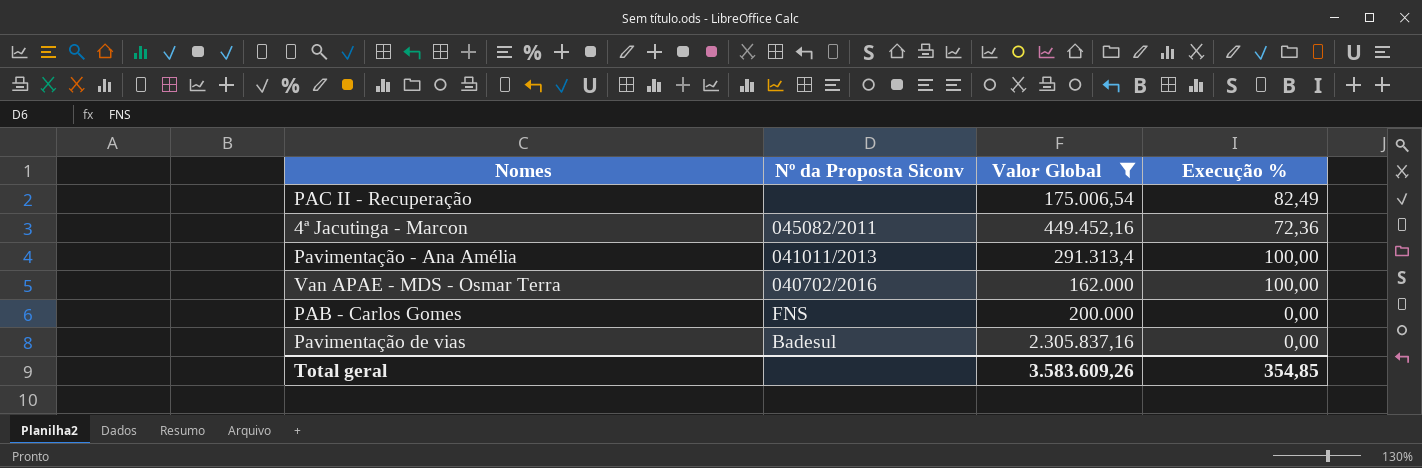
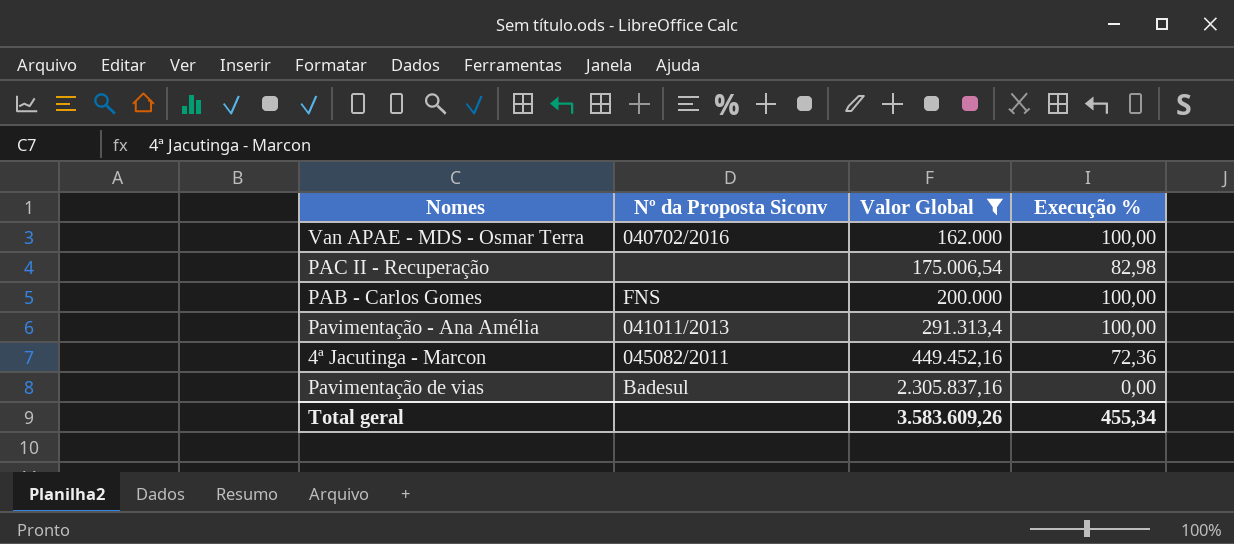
row order: none -> Valor Global ascending
PAC II - Recuperação | Execução %: 82,49 -> 82,98
PAB - Carlos Gomes | Execução %: 0,00 -> 100,00
Total geral | Execução %: 354,85 -> 455,34

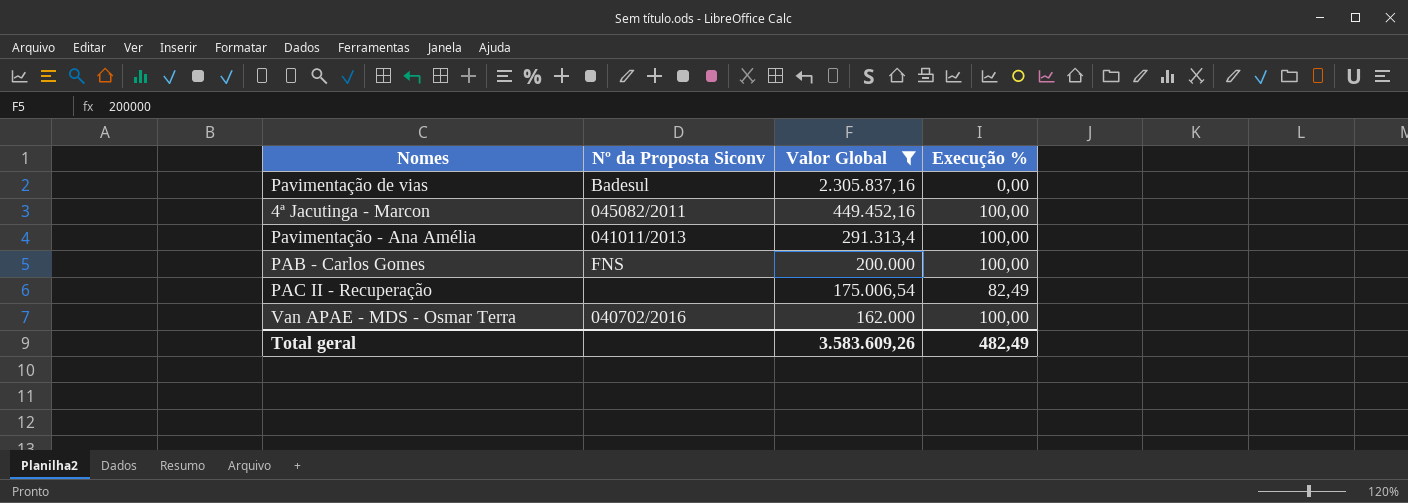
row order: Valor Global ascending -> Valor Global descending
4ª Jacutinga - Marcon | Execução %: 72,36 -> 100,00
PAC II - Recuperação | Execução %: 82,98 -> 82,49
Total geral | Execução %: 455,34 -> 482,49

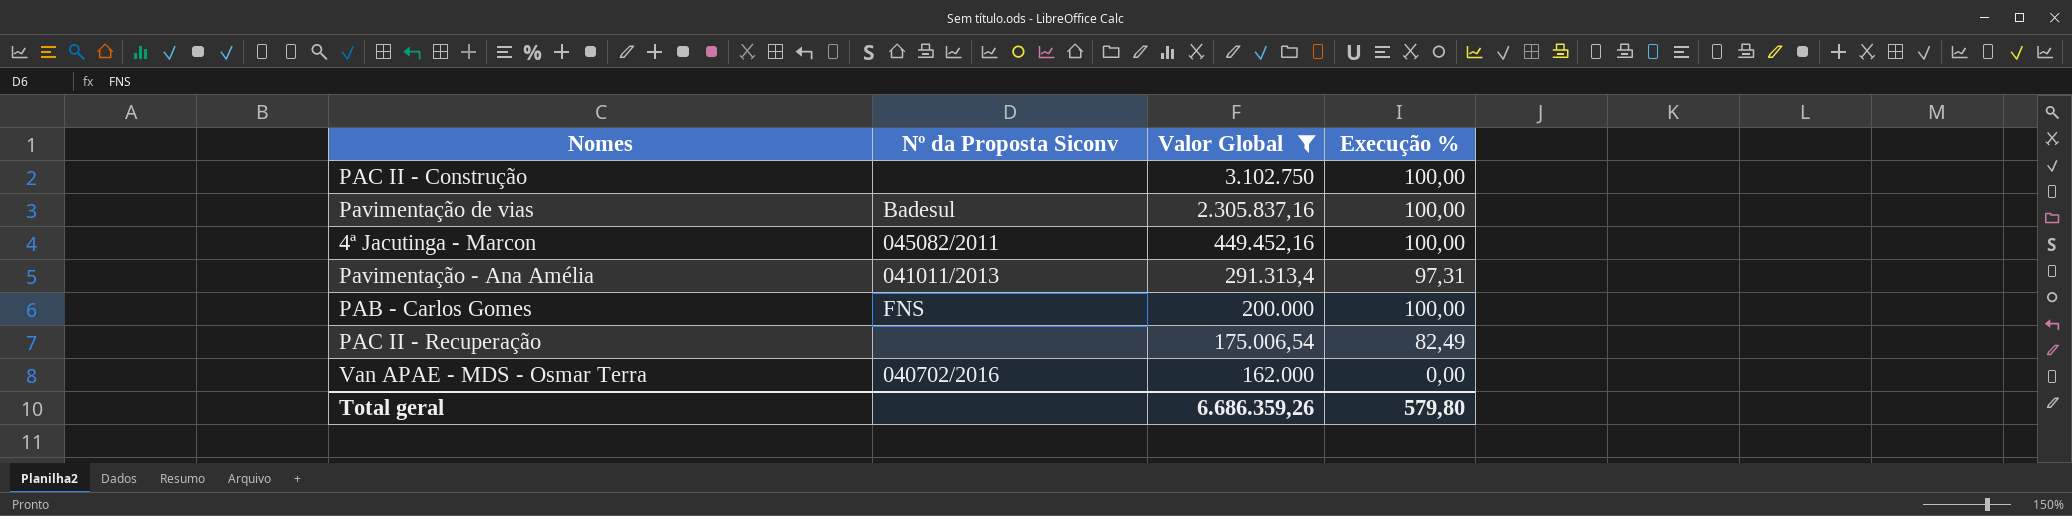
row PAC II - Construção: none -> none | 3.102.750 | 100,00
Pavimentação de vias | Execução %: 0,00 -> 100,00
Pavimentação - Ana Amélia | Execução %: 100,00 -> 97,31
Van APAE - MDS - Osmar Terra | Execução %: 100,00 -> 0,00
Total geral | Valor Global: 3.583.609,26 -> 6.686.359,26
Total geral | Execução %: 482,49 -> 579,80

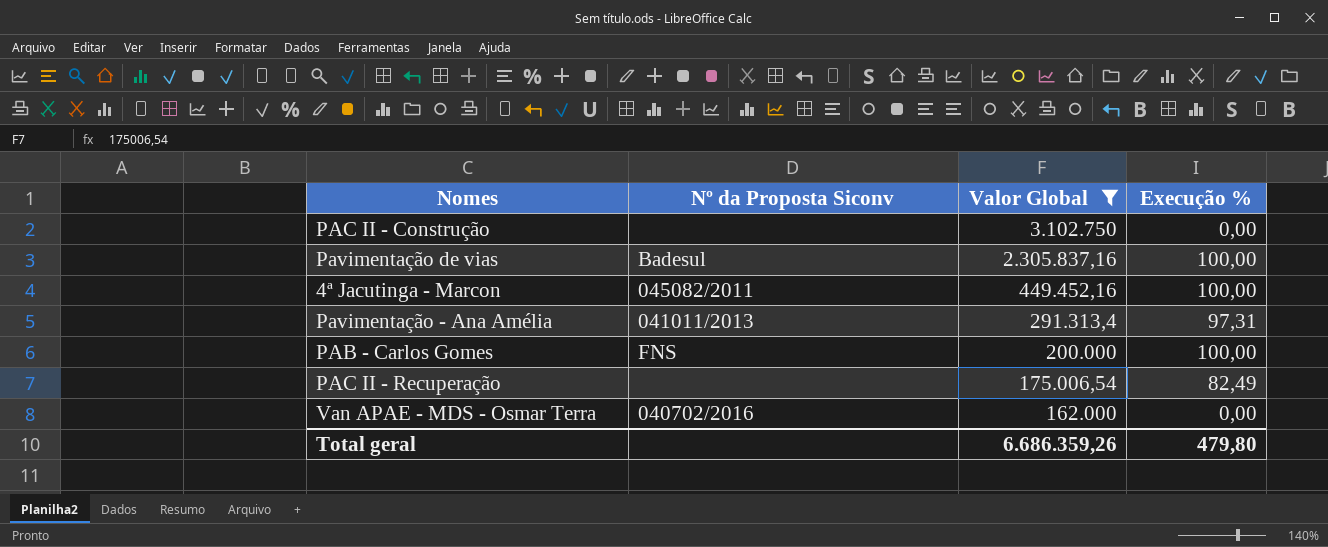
PAC II - Construção | Execução %: 100,00 -> 0,00
Total geral | Execução %: 579,80 -> 479,80

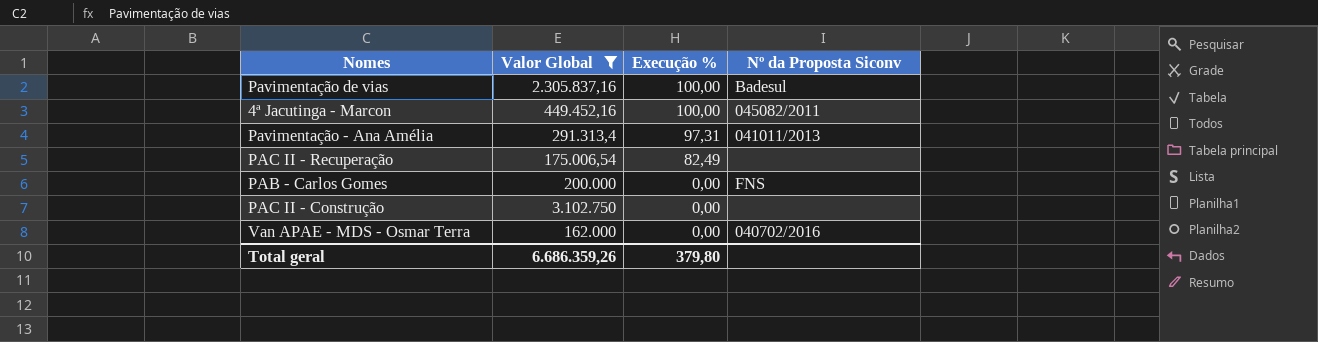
row order: Valor Global descending -> Execução % descending
column Nº da Proposta Siconv | position: 2 -> 4
PAB - Carlos Gomes | Execução %: 100,00 -> 0,00
Total geral | Execução %: 479,80 -> 379,80

